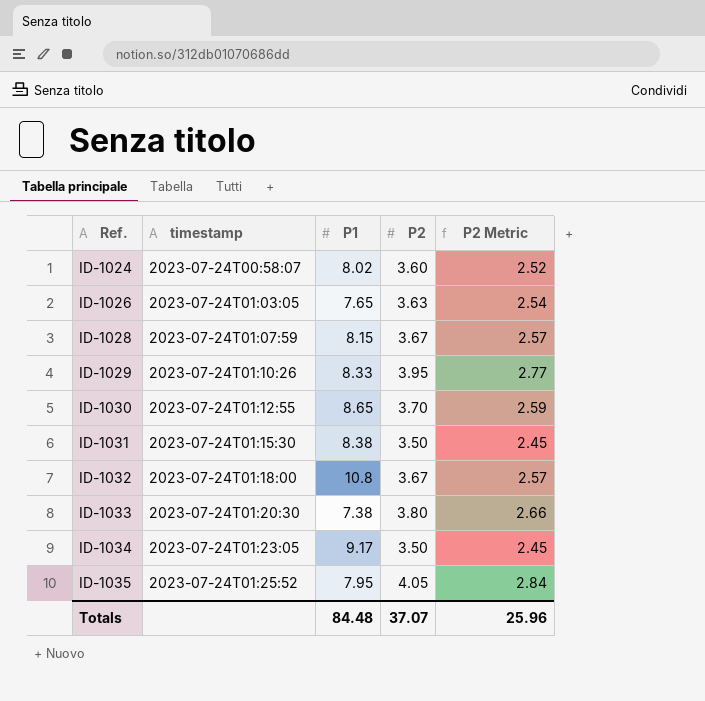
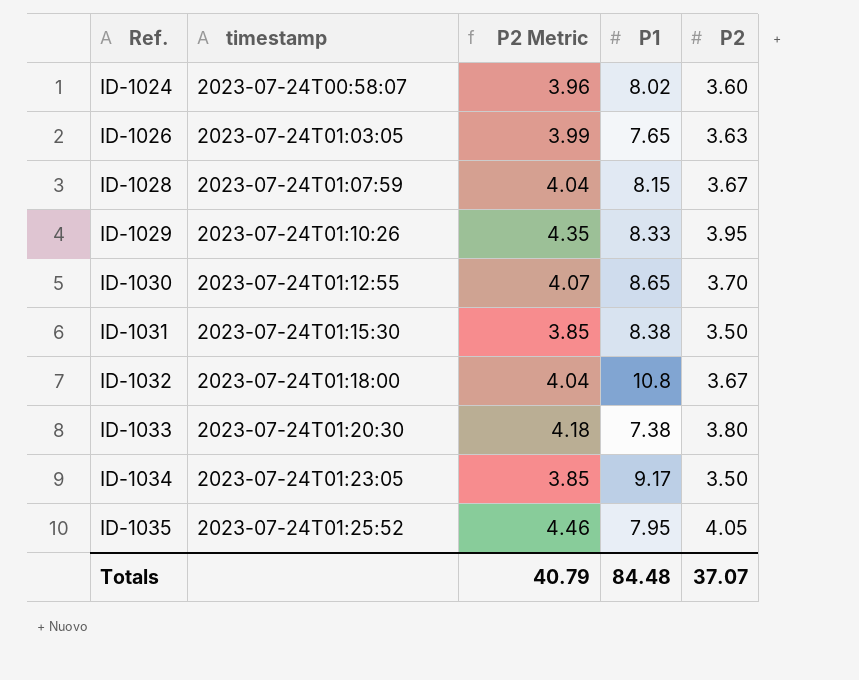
column P2 Metric | formula: [P2] * 0.7 -> [P2] * 1.1
column P2 Metric | position: 5 -> 3
Totals | P2 Metric: 25.96 -> 40.79

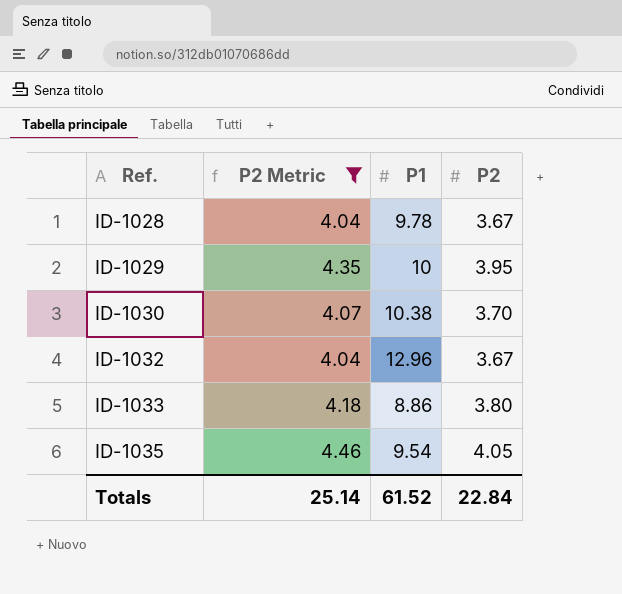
filter: none -> P2 Metric >= 4.04
column timestamp | position: 2 -> none
ID-1028 | P1: 8.15 -> 9.78
ID-1029 | P1: 8.33 -> 10
ID-1030 | P1: 8.65 -> 10.38
ID-1032 | P1: 10.8 -> 12.96
ID-1033 | P1: 7.38 -> 8.86
ID-1035 | P1: 7.95 -> 9.54
Totals | P2 Metric: 40.79 -> 25.14
Totals | P1: 84.48 -> 61.52
Totals | P2: 37.07 -> 22.84

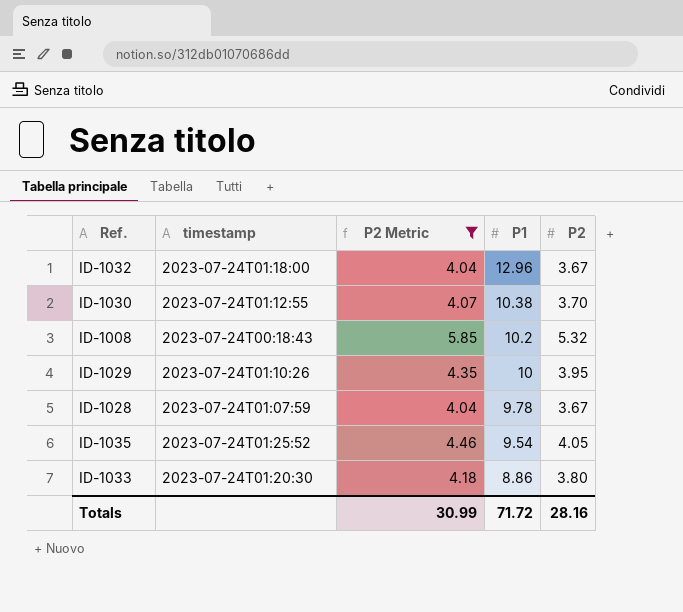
row order: Ref. ascending -> P1 descending
column timestamp | position: none -> 2
row ID-1008: none -> 2023-07-24T00:18:43 | 5.85 | 10.2 | 5.32
Totals | P2 Metric: 25.14 -> 30.99
Totals | P1: 61.52 -> 71.72
Totals | P2: 22.84 -> 28.16

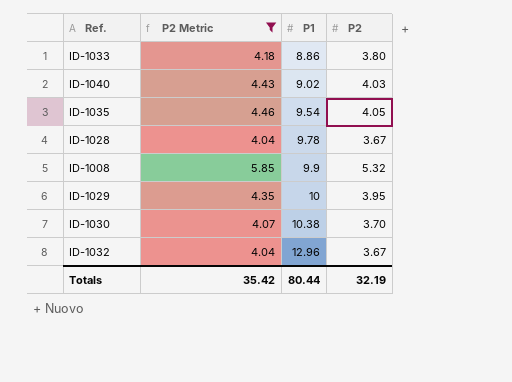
row order: P1 descending -> P1 ascending
column timestamp | position: 2 -> none
row ID-1040: none -> 4.43 | 9.02 | 4.03
ID-1008 | P1: 10.2 -> 9.9
Totals | P2 Metric: 30.99 -> 35.42
Totals | P1: 71.72 -> 80.44
Totals | P2: 28.16 -> 32.19

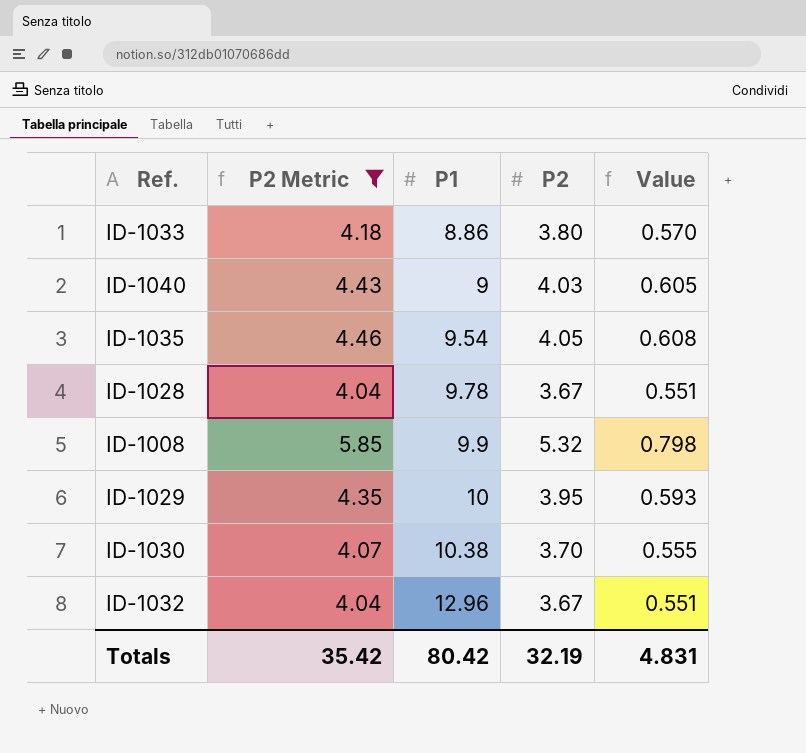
column Value | formula: none -> [P2] * 0.15
ID-1040 | P1: 9.02 -> 9
Totals | P1: 80.44 -> 80.42

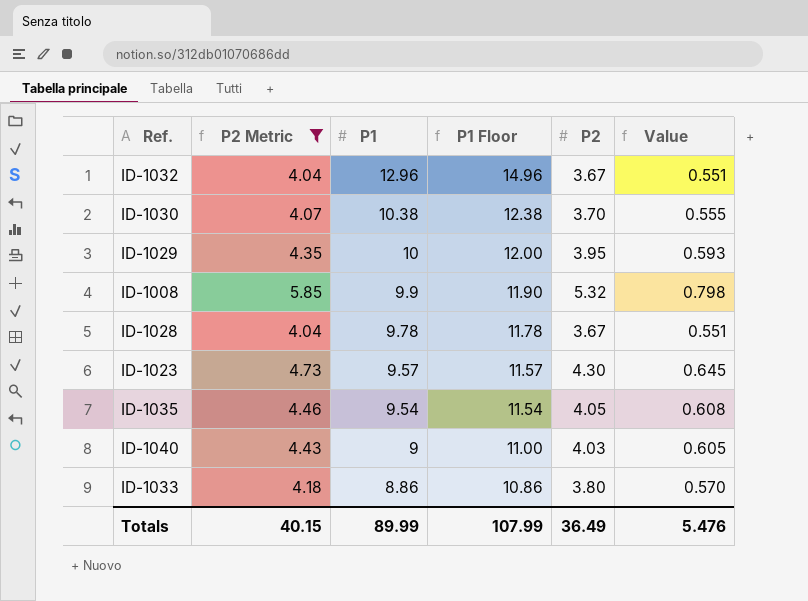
row order: P1 ascending -> P1 descending
column P1 Floor | formula: none -> [P1] + 2
row ID-1023: none -> 4.73 | 9.57 | 11.57 | 4.30 | 0.645
Totals | P2 Metric: 35.42 -> 40.15
Totals | P1: 80.42 -> 89.99
Totals | P2: 32.19 -> 36.49
Totals | Value: 4.831 -> 5.476

